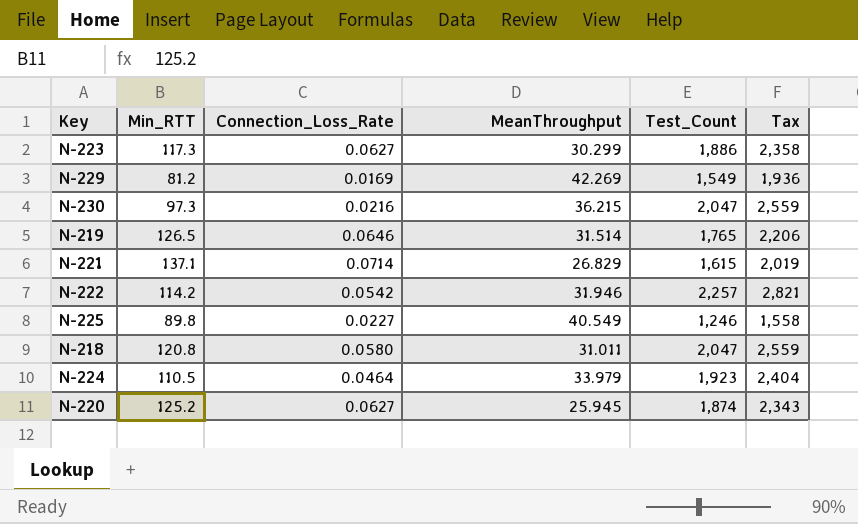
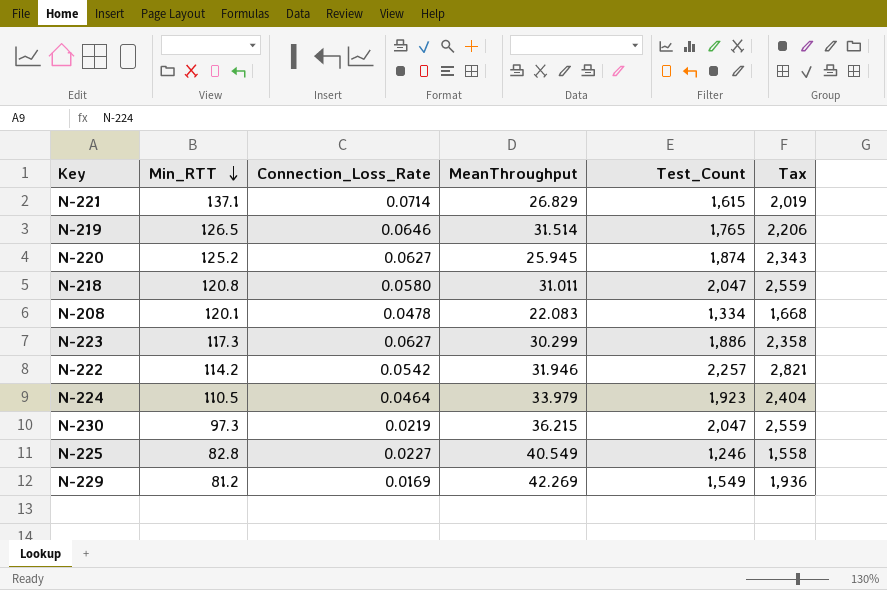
row order: none -> Min_RTT descending
row N-208: none -> 120.1 | 0.0478 | 22.083 | 1,334 | 1,668
N-230 | Connection_Loss_Rate: 0.0216 -> 0.0219
N-225 | Min_RTT: 89.8 -> 82.8

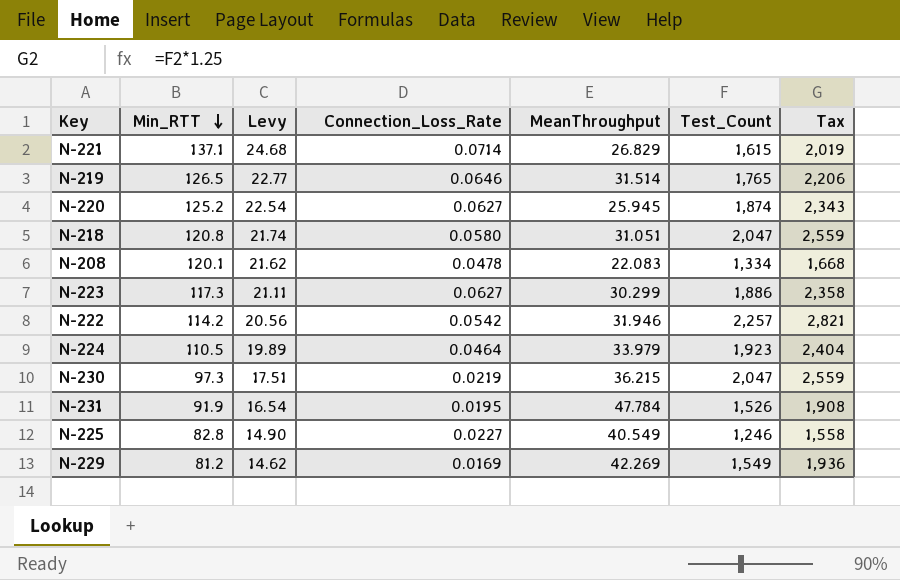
column Levy | formula: none -> [Min_RTT] * 0.18
N-218 | MeanThroughput: 31.011 -> 31.051
row N-231: none -> 91.9 | 16.54 | 0.0195 | 47.784 | 1,526 | 1,908

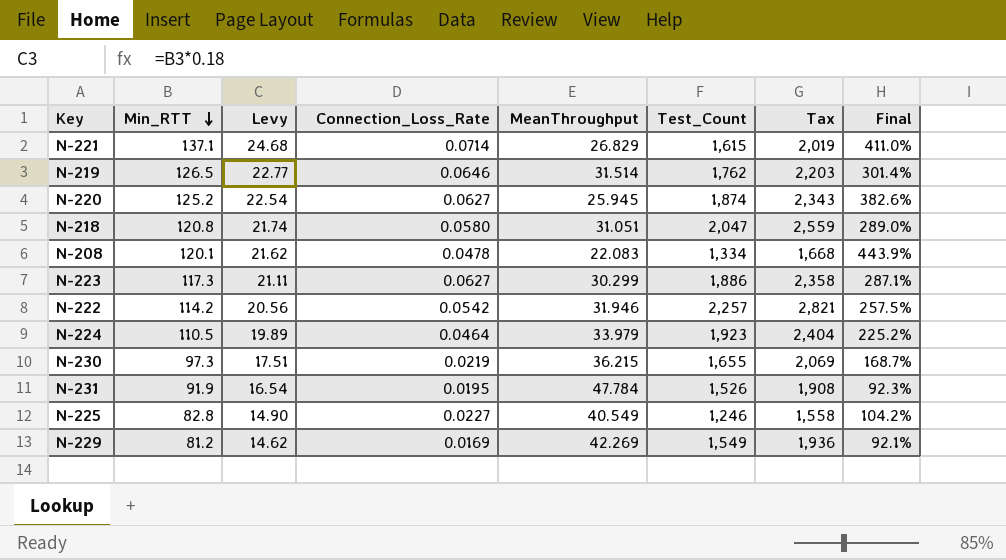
column Final | formula: none -> ([Min_RTT] - [MeanThroughput]) / [MeanThroughput]
N-219 | Test_Count: 1,765 -> 1,762
N-219 | Tax: 2,206 -> 2,203
N-230 | Test_Count: 2,047 -> 1,655
N-230 | Tax: 2,559 -> 2,069

